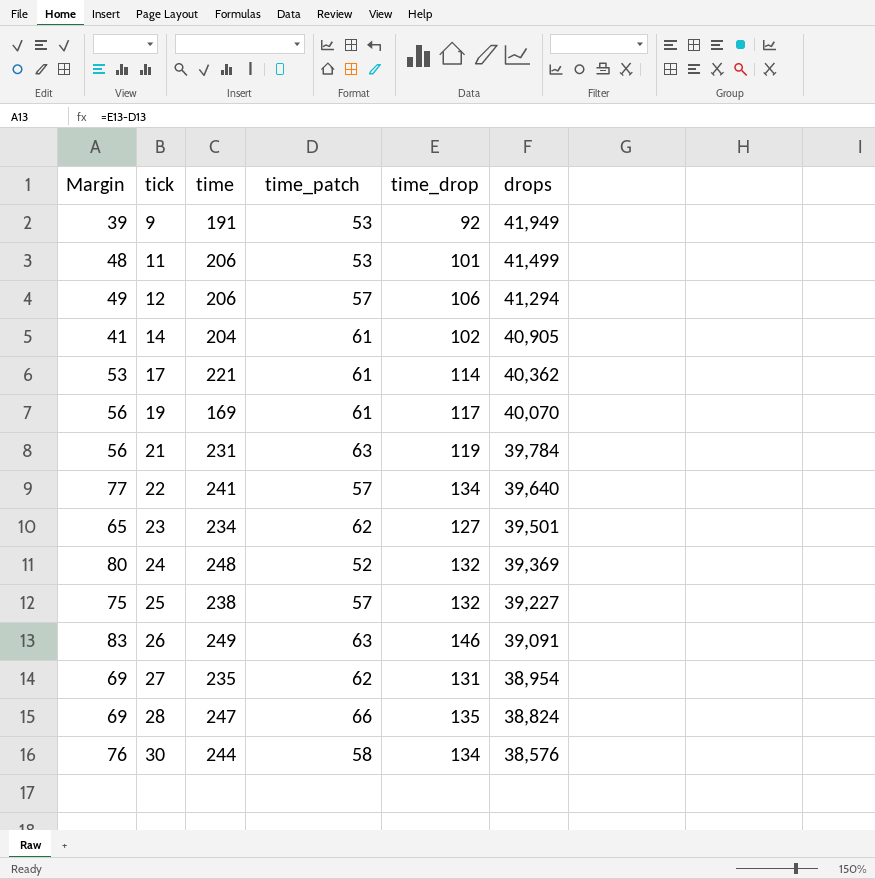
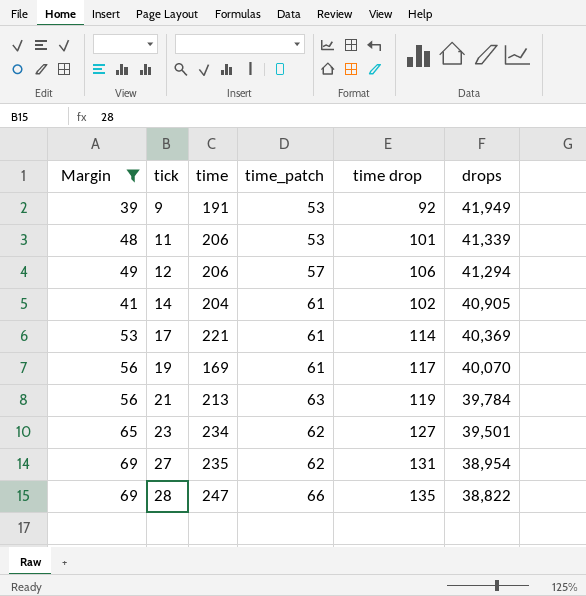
filter: none -> Margin <= 69
column name: time_drop -> time drop
11 | drops: 41,499 -> 41,339
17 | drops: 40,362 -> 40,369
21 | time: 231 -> 213
28 | drops: 38,824 -> 38,822

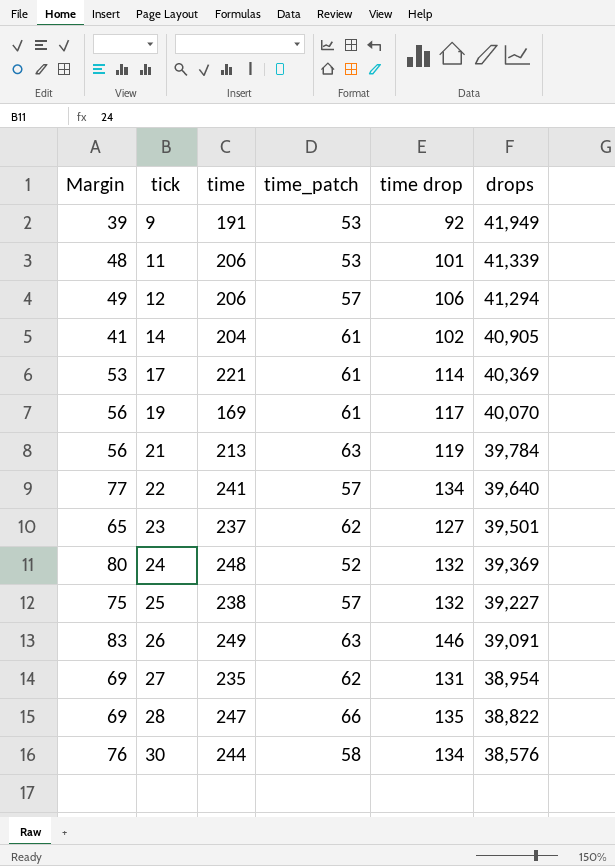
filter: Margin <= 69 -> none
23 | time: 234 -> 237

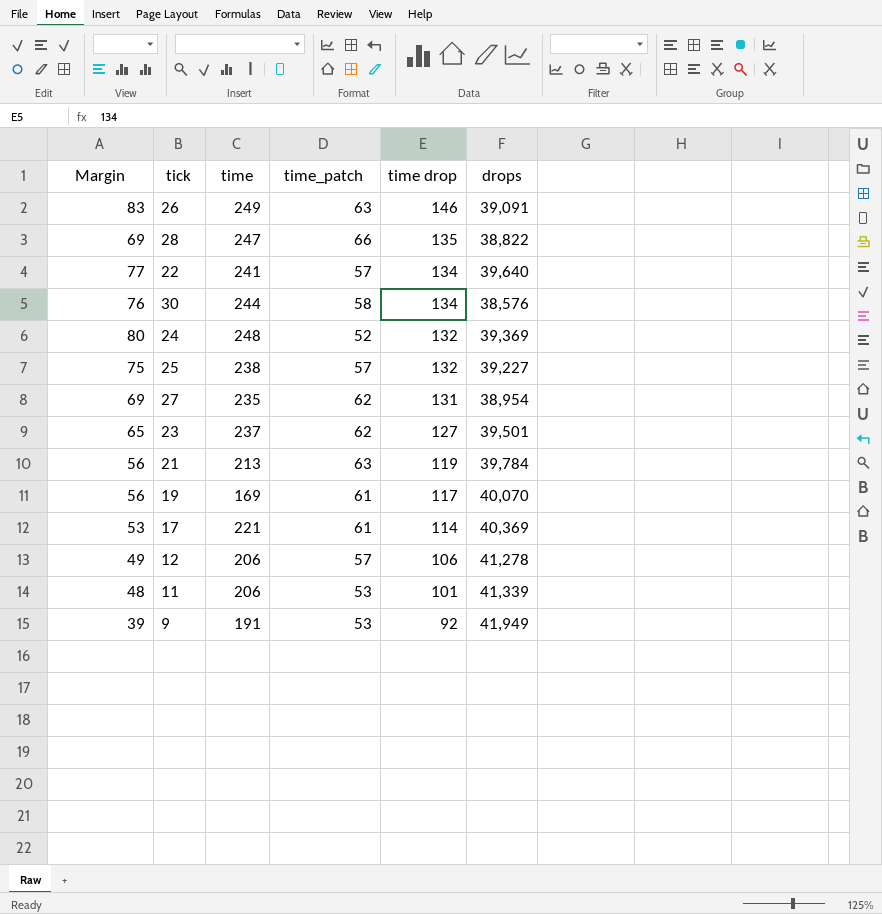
row order: tick ascending -> time drop descending
row 14: 41 | 204 | 61 | 102 | 40,905 -> none
12 | drops: 41,294 -> 41,278

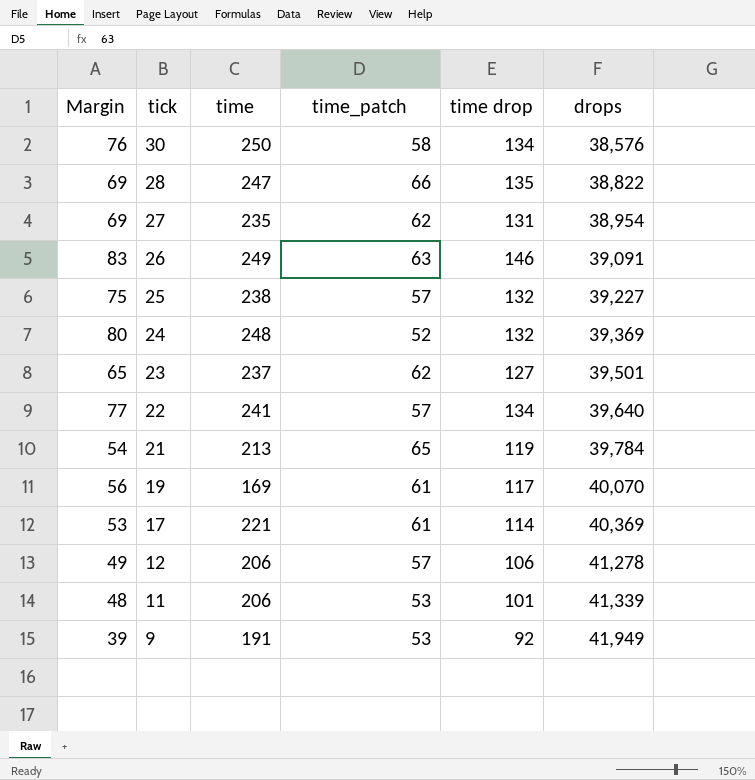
row order: time drop descending -> tick descending
30 | time: 244 -> 250
21 | Margin: 56 -> 54
21 | time_patch: 63 -> 65

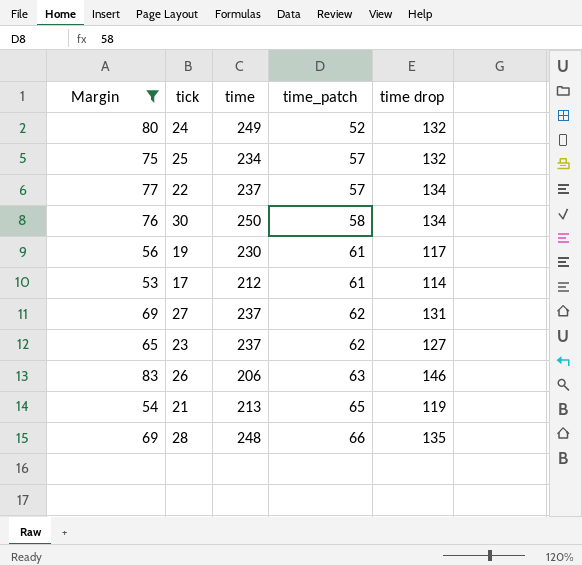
filter: none -> Margin >= 53
row order: tick descending -> time_patch ascending
column drops | position: 6 -> none
24 | time: 248 -> 249
25 | time: 238 -> 234
22 | time: 241 -> 237
19 | time: 169 -> 230
17 | time: 221 -> 212
27 | time: 235 -> 237
26 | time: 249 -> 206
28 | time: 247 -> 248

